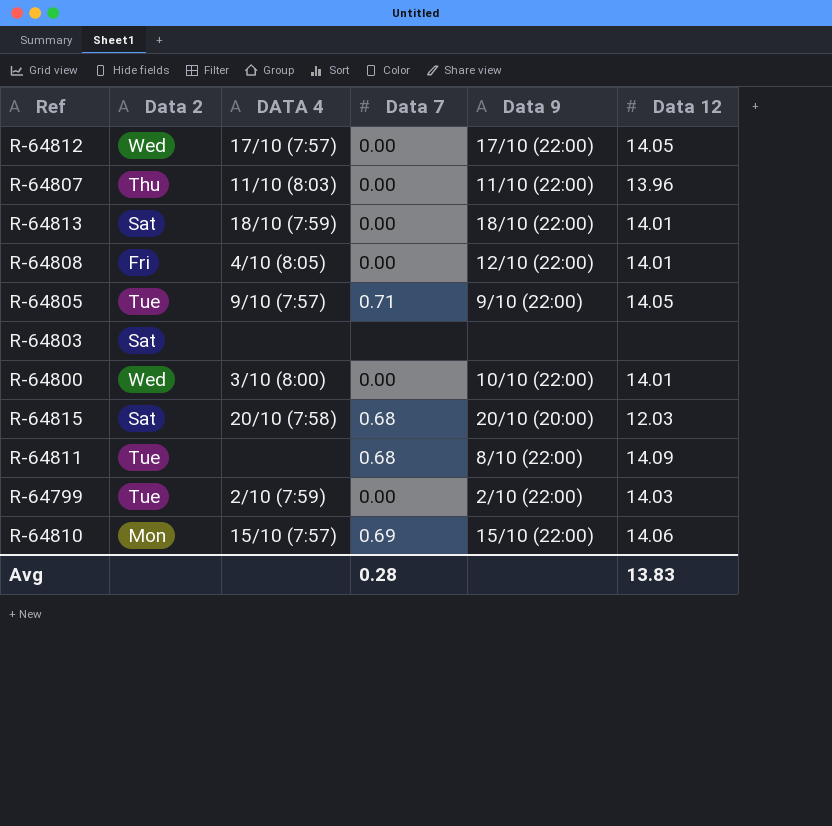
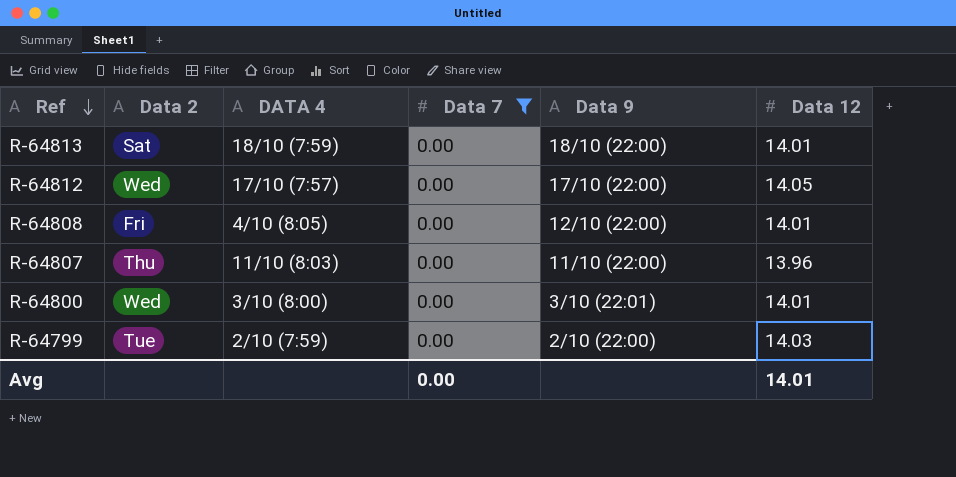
filter: none -> Data 7 = 0.00
row order: none -> Ref descending
R-64800 | Data 9: 10/10 (22:00) -> 3/10 (22:01)
Avg | Data 7: 0.28 -> 0.00
Avg | Data 12: 13.83 -> 14.01

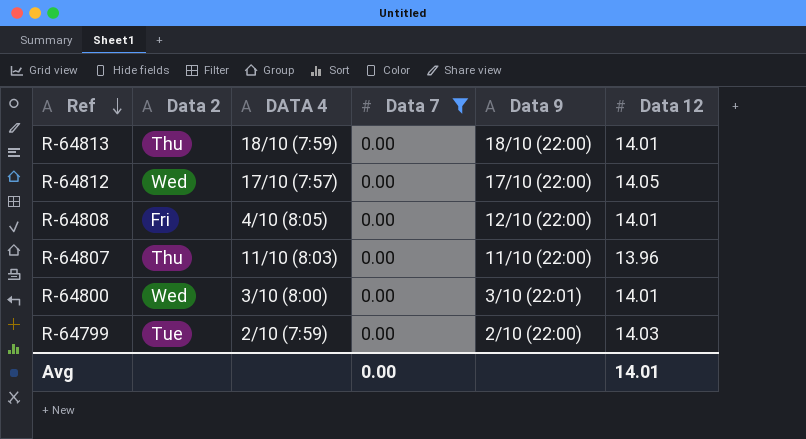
R-64813 | Data 2: Sat -> Thu

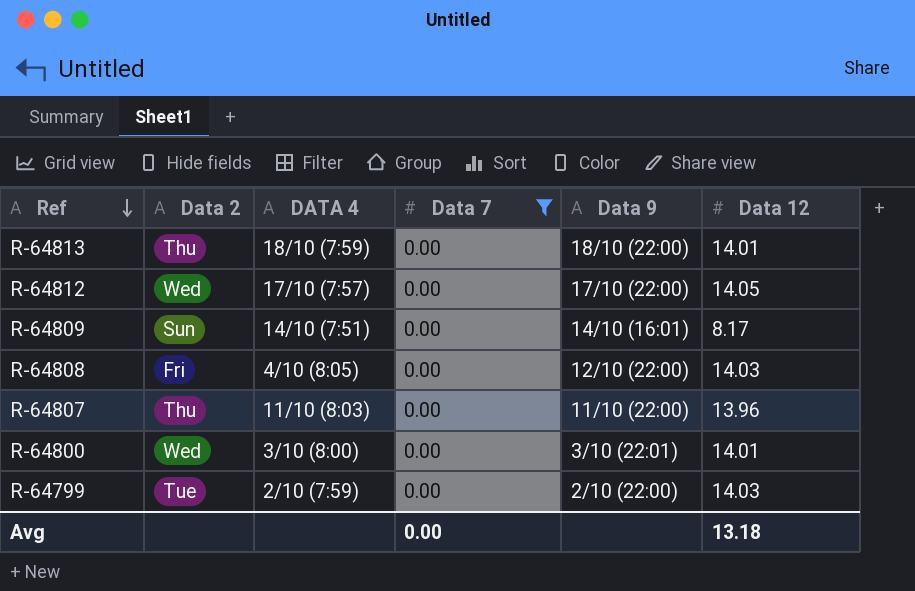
row R-64809: none -> Sun | 14/10 (7:51) | 0.00 | 14/10 (16:01) | 8.17
R-64808 | Data 12: 14.01 -> 14.03
Avg | Data 12: 14.01 -> 13.18

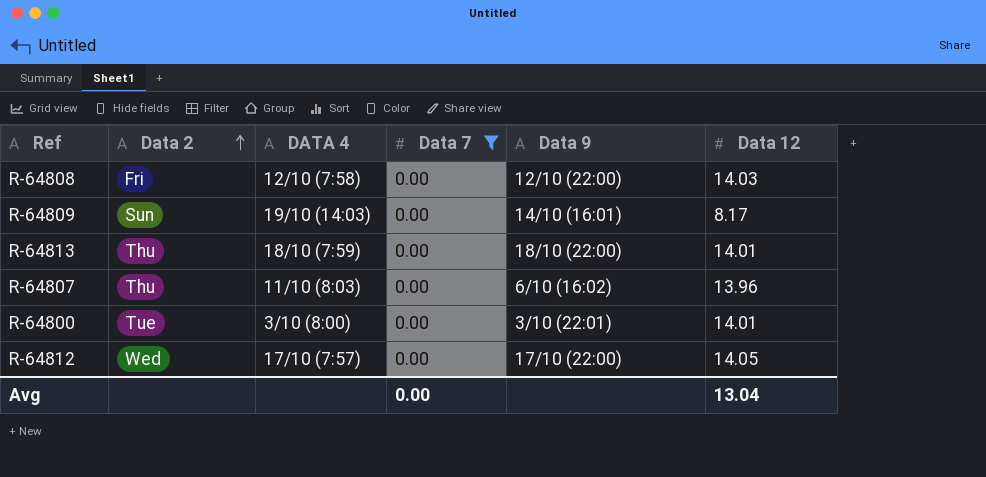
row order: Ref descending -> Data 2 ascending
row R-64799: Tue | 2/10 (7:59) | 0.00 | 2/10 (22:00) | 14.03 -> none
R-64808 | DATA 4: 4/10 (8:05) -> 12/10 (7:58)
R-64809 | DATA 4: 14/10 (7:51) -> 19/10 (14:03)
R-64807 | Data 9: 11/10 (22:00) -> 6/10 (16:02)
R-64800 | Data 2: Wed -> Tue
Avg | Data 12: 13.18 -> 13.04

